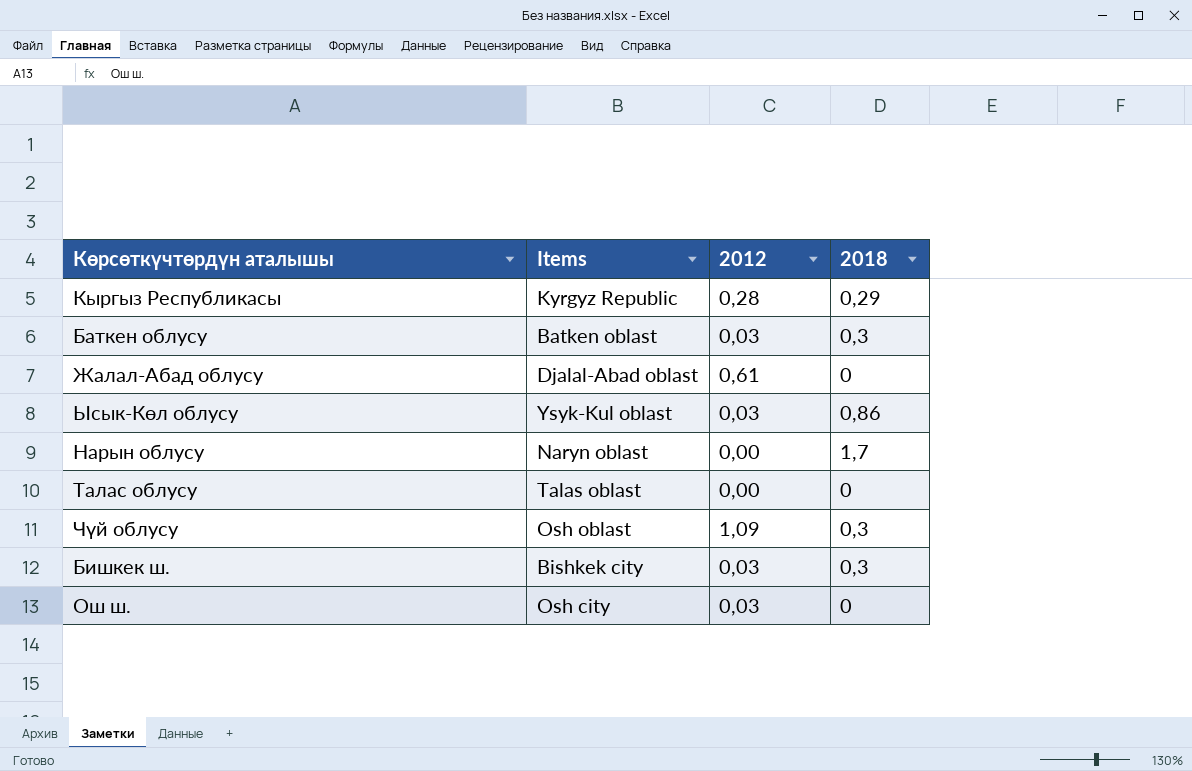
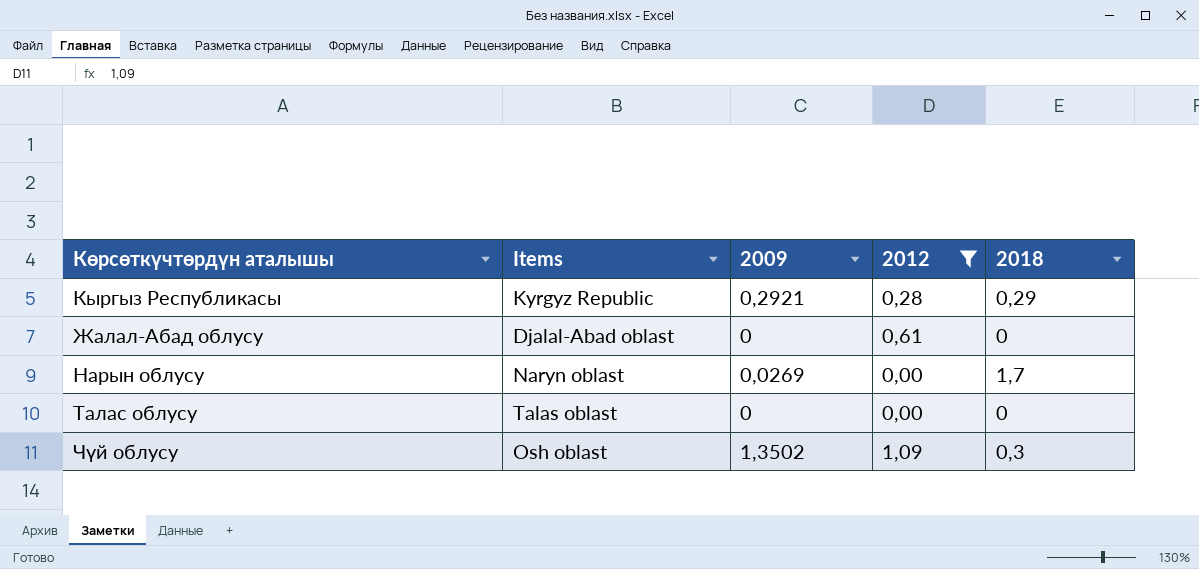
filter: none -> 2012 != 0,03
column 2009 | position: none -> 3

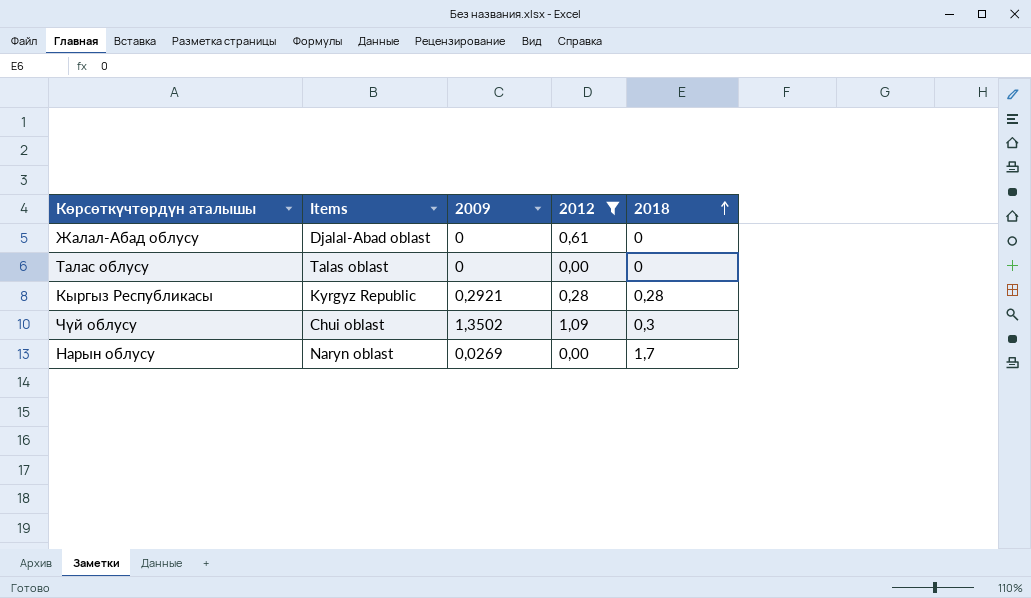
row order: none -> 2018 ascending
Кыргыз Республикасы | 2018: 0,29 -> 0,28
Чүй облусу | Items: Osh oblast -> Chui oblast

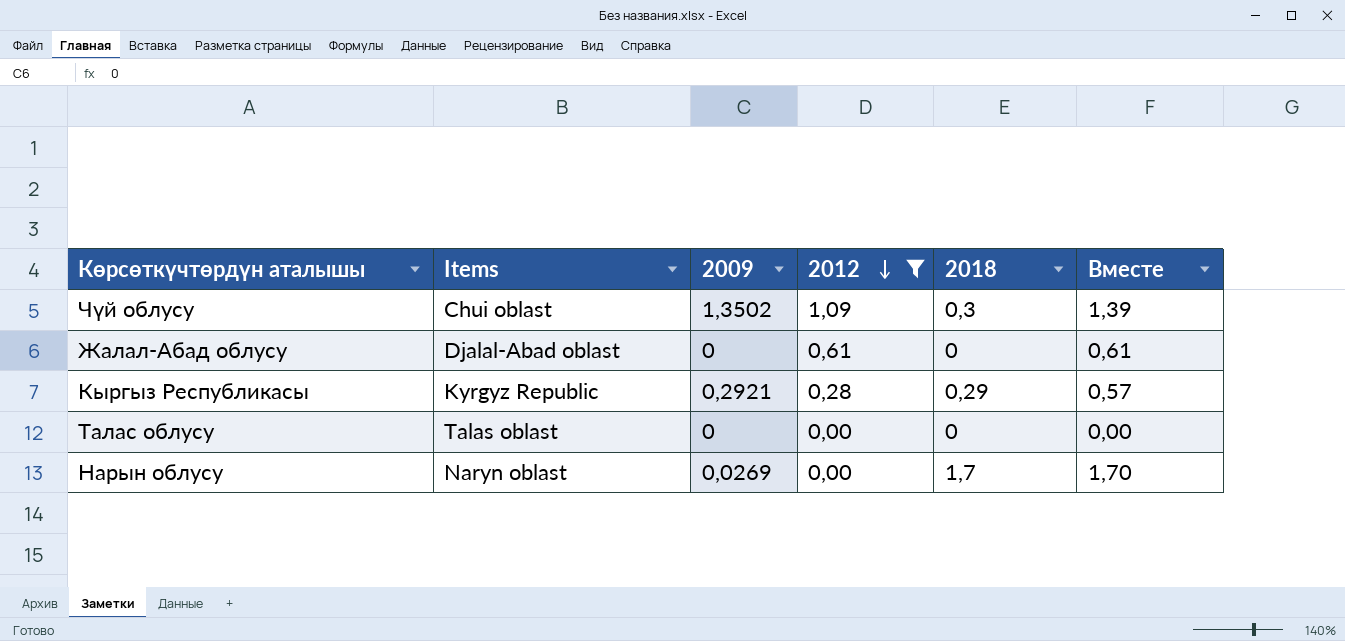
row order: 2018 ascending -> 2012 descending
column Вместе | formula: none -> [2012] + [2018]
Кыргыз Республикасы | 2018: 0,28 -> 0,29

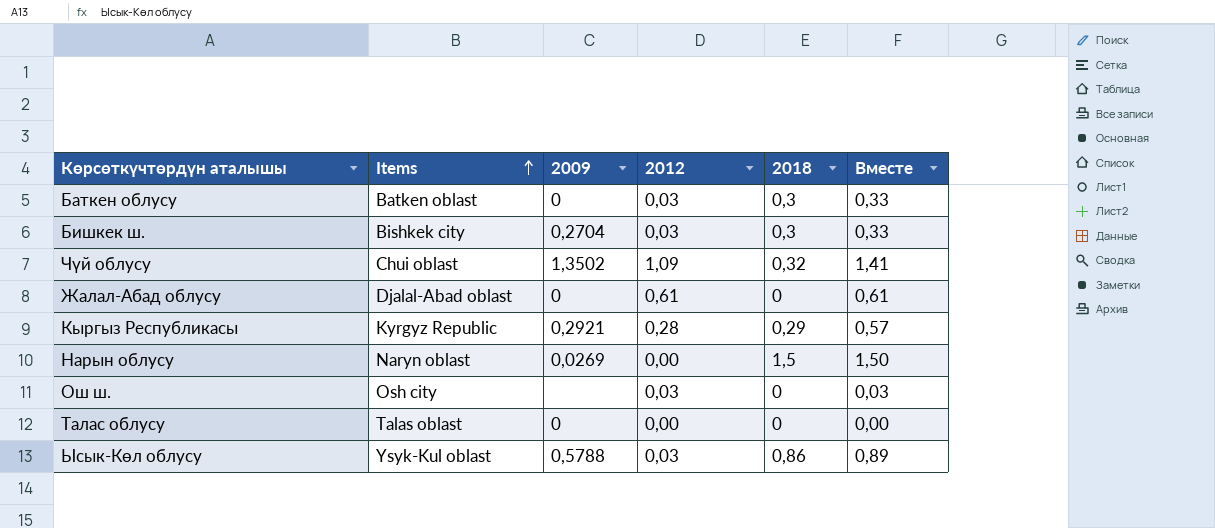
filter: 2012 != 0,03 -> none
row order: 2012 descending -> Items ascending
Чүй облусу | 2018: 0,3 -> 0,32
Чүй облусу | Вместе: 1,39 -> 1,41
Нарын облусу | 2018: 1,7 -> 1,5
Нарын облусу | Вместе: 1,70 -> 1,50

